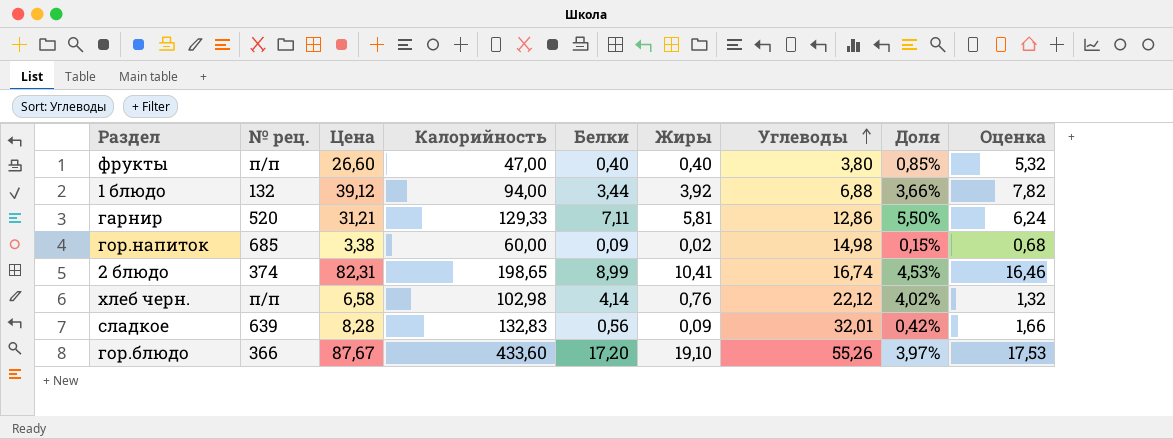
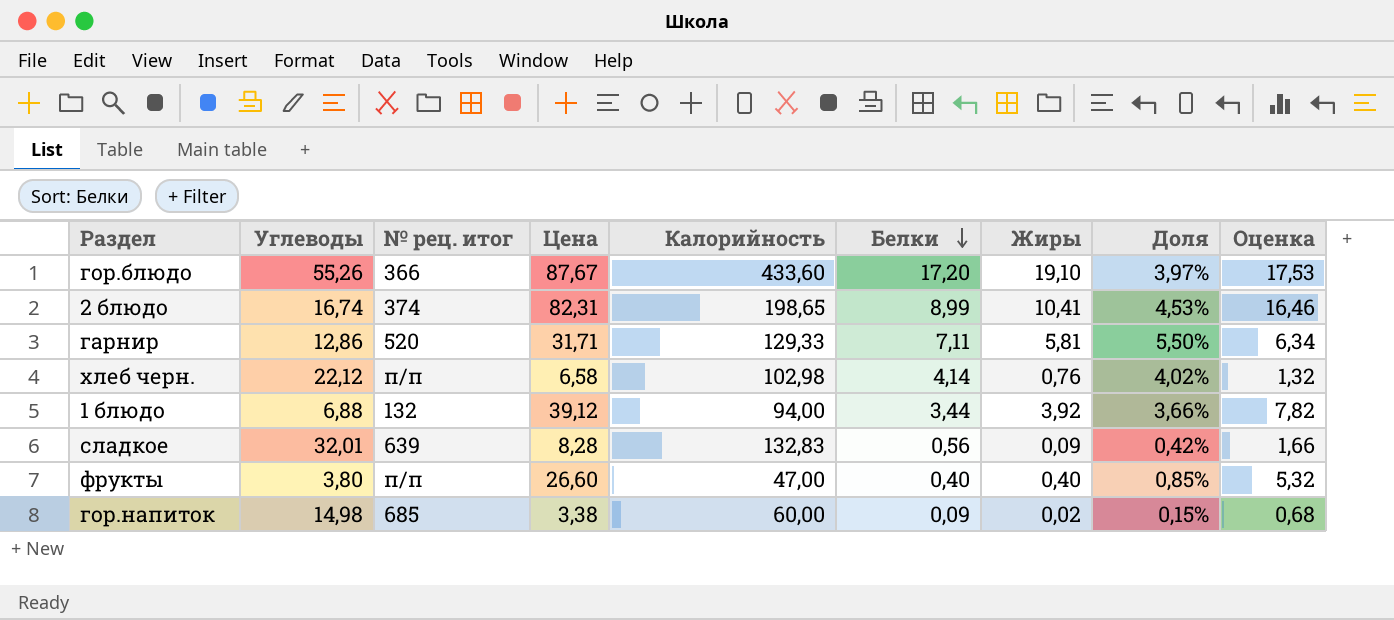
row order: Углеводы ascending -> Белки descending
column Углеводы | position: 7 -> 2
column name: № рец. -> № рец. итог
гарнир | Цена: 31,21 -> 31,71
гарнир | Оценка: 6,24 -> 6,34

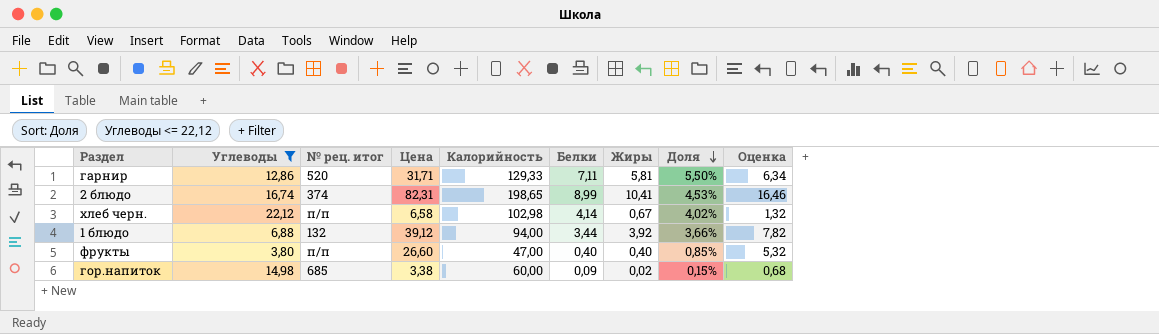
filter: none -> Углеводы <= 22,12
row order: Белки descending -> Доля descending
хлеб черн. | Жиры: 0,76 -> 0,67

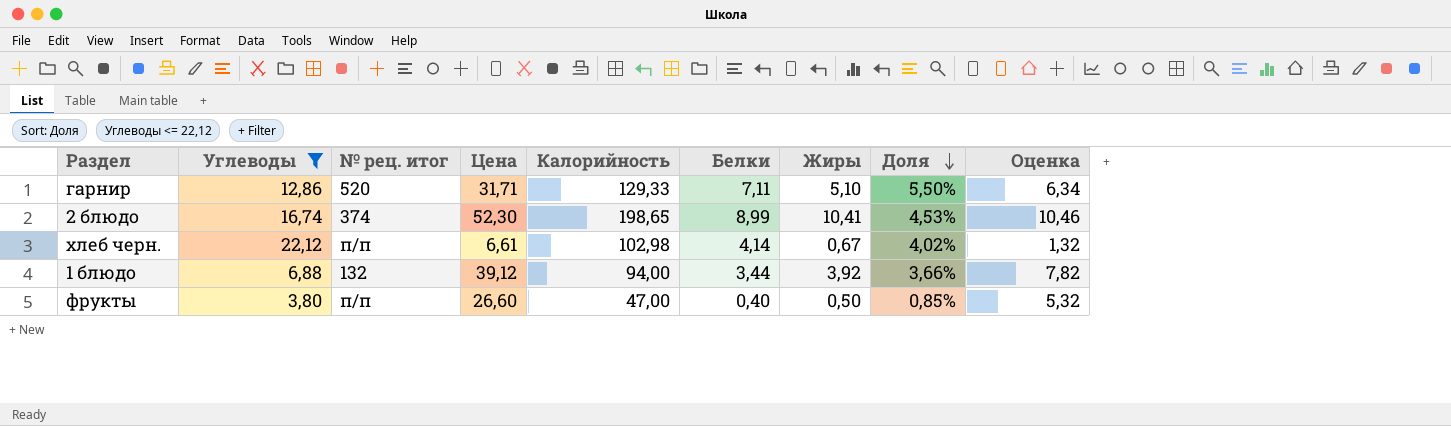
row гор.напиток: 14,98 | 685 | 3,38 | 60,00 | 0,09 | 0,02 | 0,15% | 0,68 -> none
гарнир | Жиры: 5,81 -> 5,10
2 блюдо | Цена: 82,31 -> 52,30
2 блюдо | Оценка: 16,46 -> 10,46
хлеб черн. | Цена: 6,58 -> 6,61
фрукты | Жиры: 0,40 -> 0,50

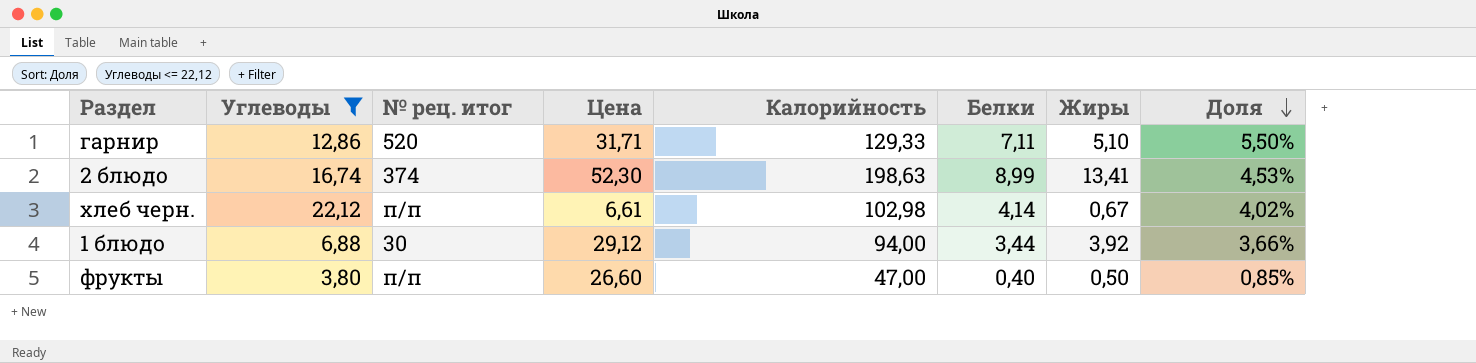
column Оценка | formula: [Цена] * 0,2 -> none
2 блюдо | Калорийность: 198,65 -> 198,63
2 блюдо | Жиры: 10,41 -> 13,41
1 блюдо | № рец. итог: 132 -> 30
1 блюдо | Цена: 39,12 -> 29,12

